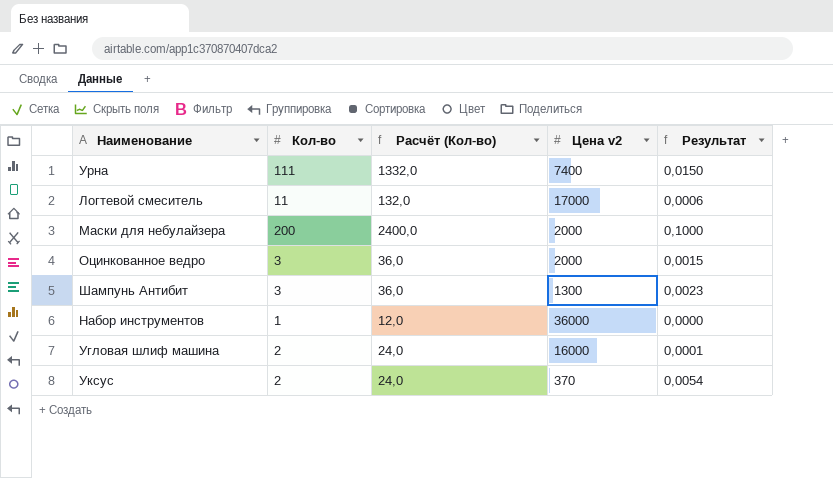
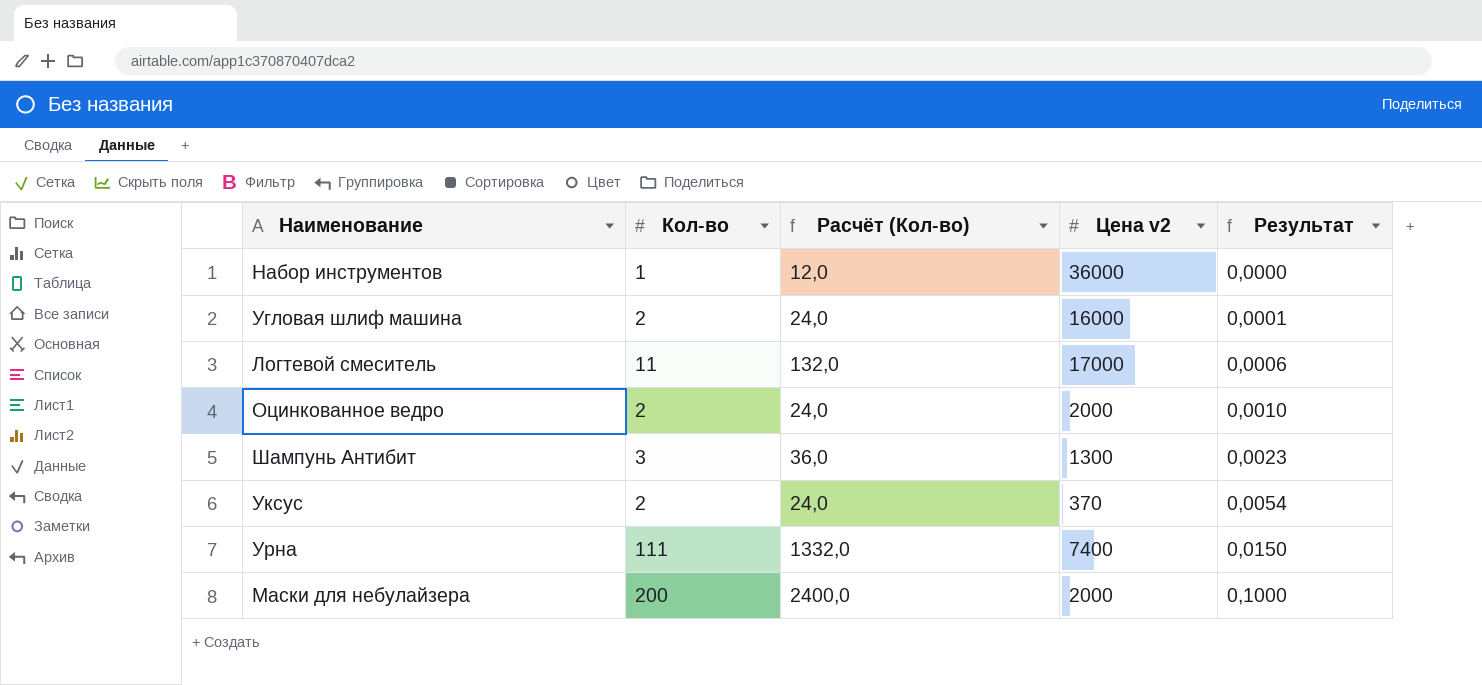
row order: none -> Результат ascending
Оцинкованное ведро | Кол-во: 3 -> 2
Оцинкованное ведро | Расчёт (Кол-во): 36,0 -> 24,0
Оцинкованное ведро | Результат: 0,0015 -> 0,0010

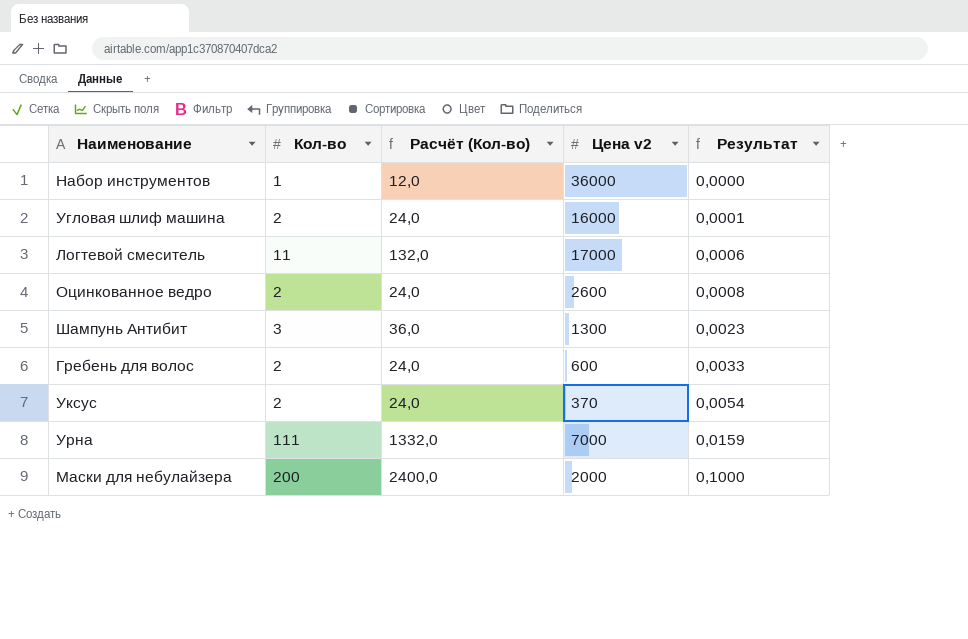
Оцинкованное ведро | Цена v2: 2000 -> 2600
Оцинкованное ведро | Результат: 0,0010 -> 0,0008
row Гребень для волос: none -> 2 | 24,0 | 600 | 0,0033
Урна | Цена v2: 7400 -> 7000
Урна | Результат: 0,0150 -> 0,0159

